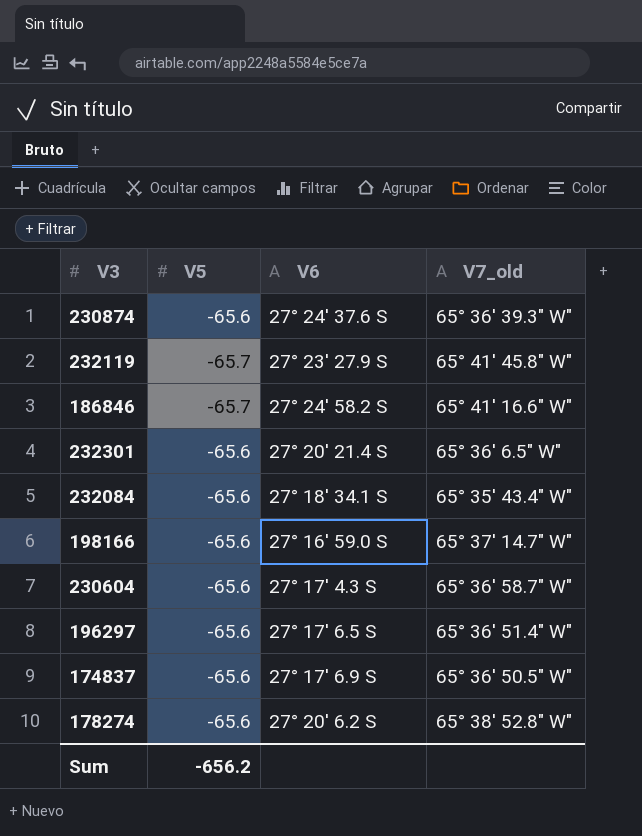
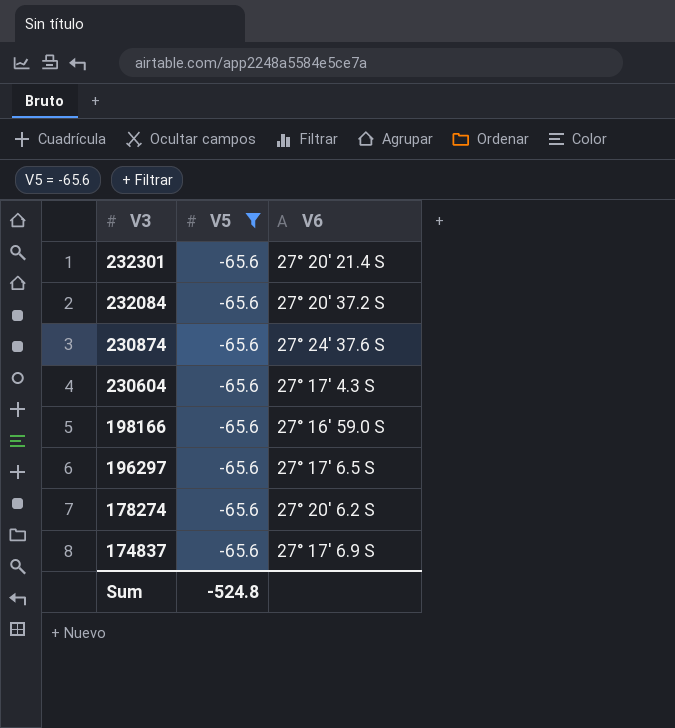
filter: none -> V5 = -65.6
row order: none -> V3 descending
column V7_old | position: 4 -> none
232084 | V6: 27° 18' 34.1 S -> 27° 20' 37.2 S
Sum | V5: -656.2 -> -524.8

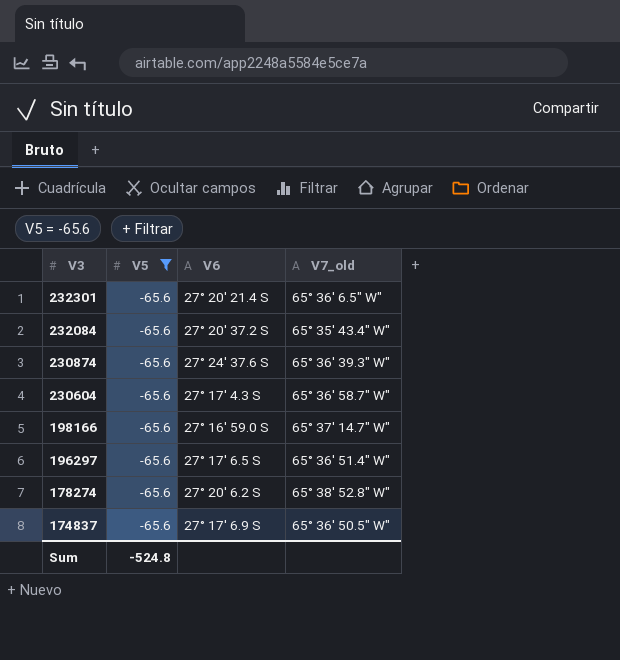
column V7_old | position: none -> 4

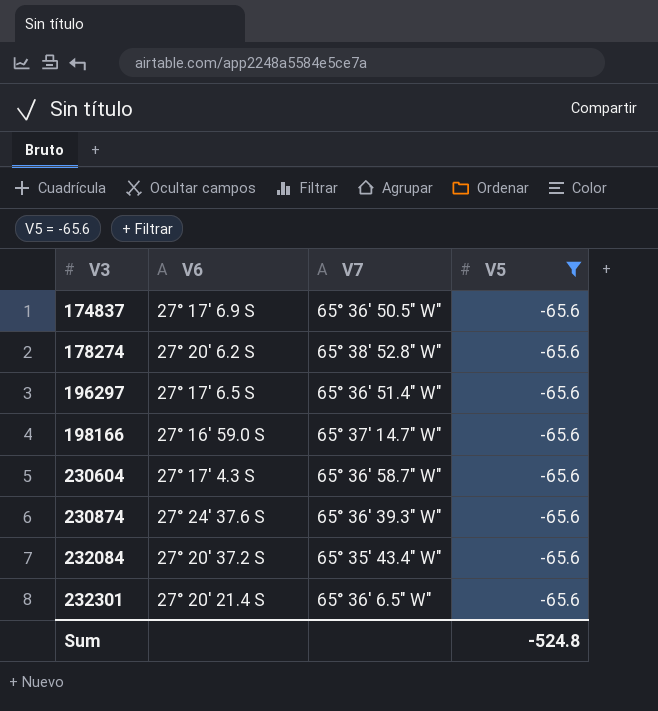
row order: V3 descending -> V3 ascending
column name: V7_old -> V7
column V5 | position: 2 -> 4

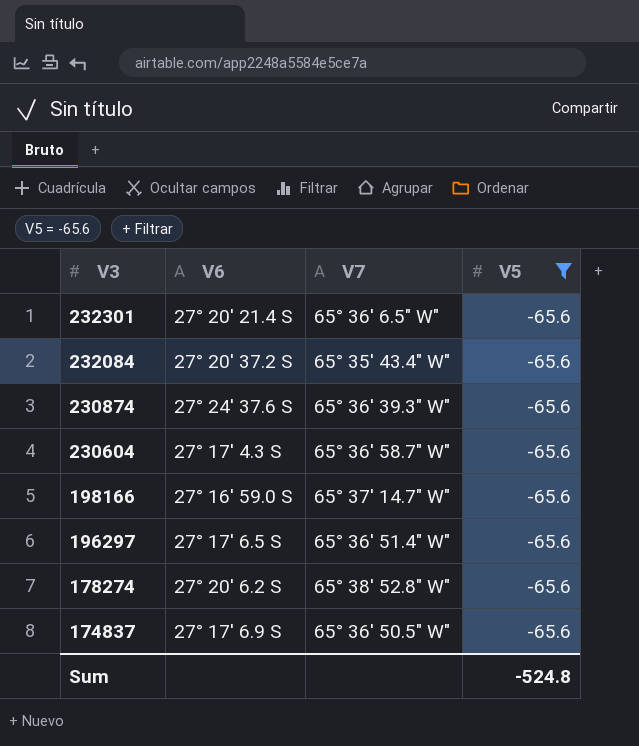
row order: V3 ascending -> V3 descending

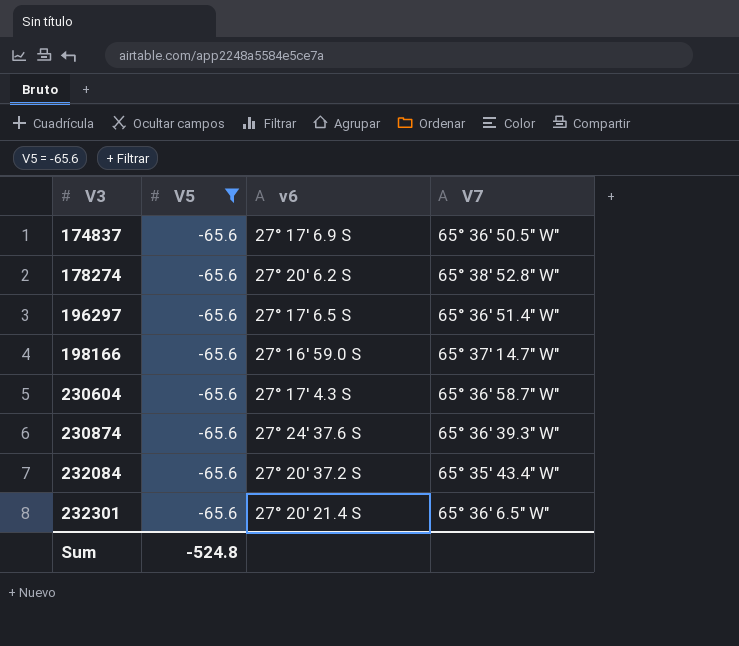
row order: V3 descending -> V3 ascending
column V5 | position: 4 -> 2
column name: V6 -> v6

